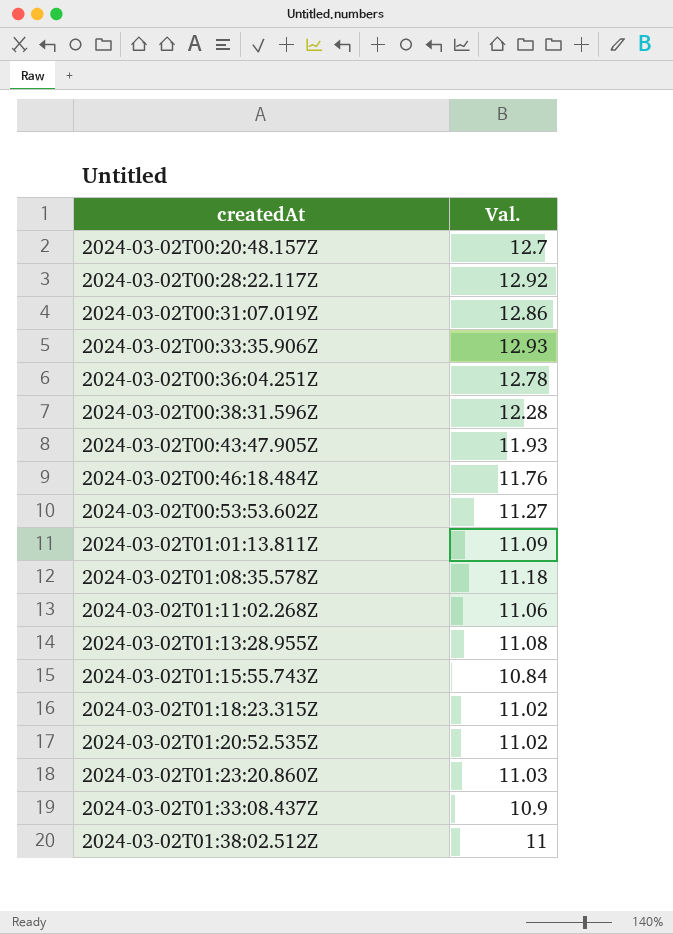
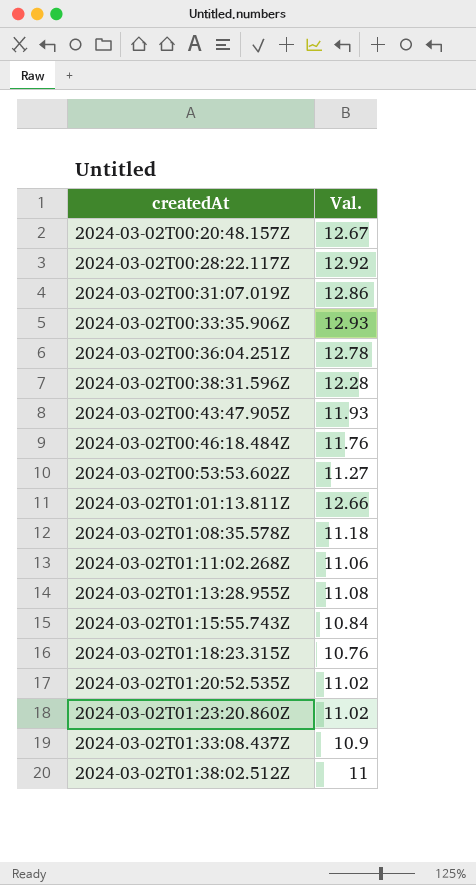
2024-03-02T00:20:48.157Z | Val.: 12.7 -> 12.67
2024-03-02T01:01:13.811Z | Val.: 11.09 -> 12.66
2024-03-02T01:18:23.315Z | Val.: 11.02 -> 10.76
2024-03-02T01:23:20.860Z | Val.: 11.03 -> 11.02

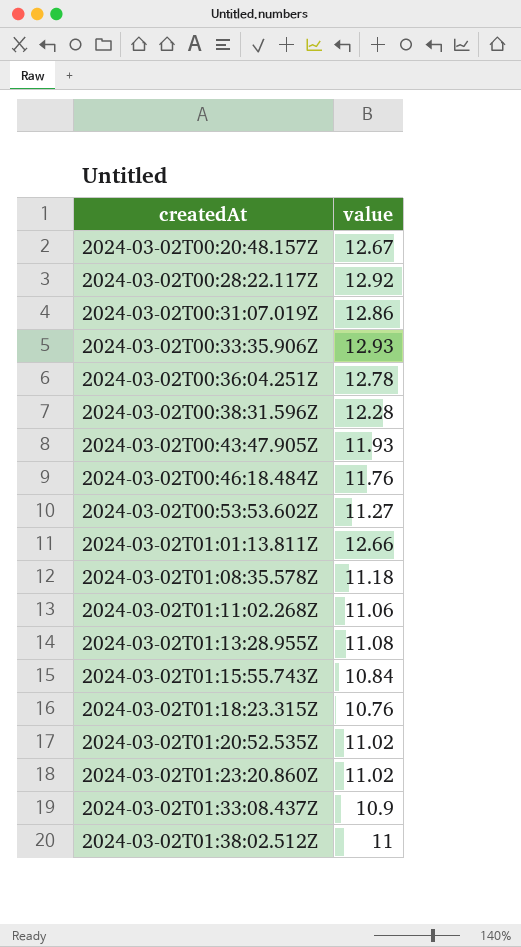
column name: Val. -> value

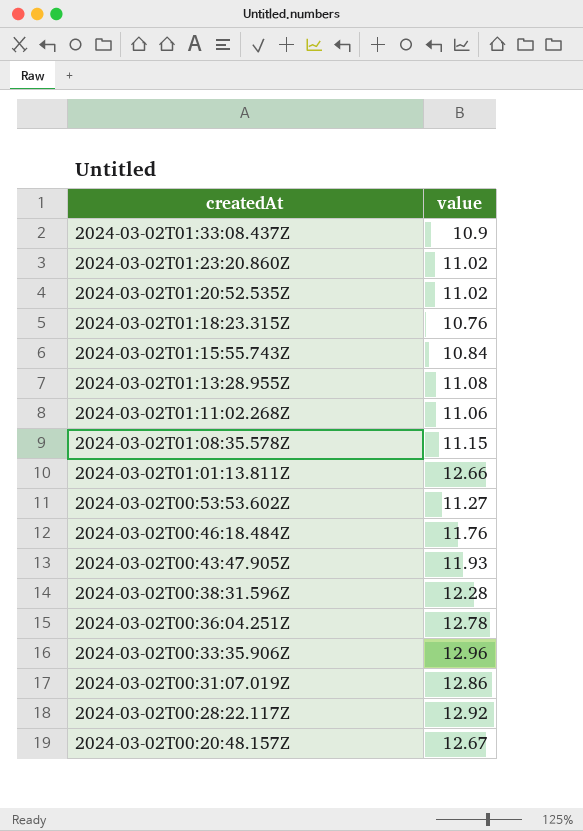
row order: createdAt ascending -> createdAt descending
row 2024-03-02T01:38:02.512Z: 11 -> none
2024-03-02T01:08:35.578Z | value: 11.18 -> 11.15
2024-03-02T00:33:35.906Z | value: 12.93 -> 12.96

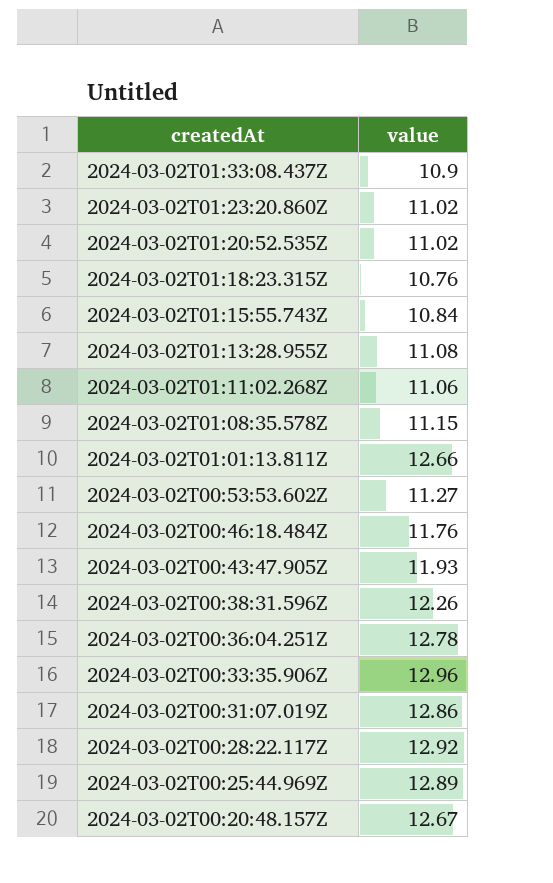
2024-03-02T00:38:31.596Z | value: 12.28 -> 12.26
row 2024-03-02T00:25:44.969Z: none -> 12.89

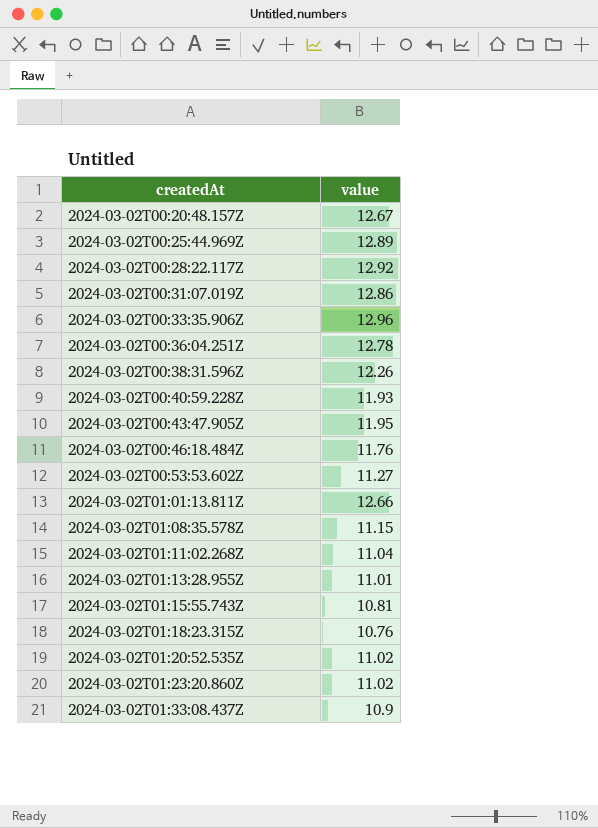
row order: createdAt descending -> createdAt ascending
row 2024-03-02T00:40:59.228Z: none -> 11.93
2024-03-02T00:43:47.905Z | value: 11.93 -> 11.95
2024-03-02T01:11:02.268Z | value: 11.06 -> 11.04
2024-03-02T01:13:28.955Z | value: 11.08 -> 11.01
2024-03-02T01:15:55.743Z | value: 10.84 -> 10.81

